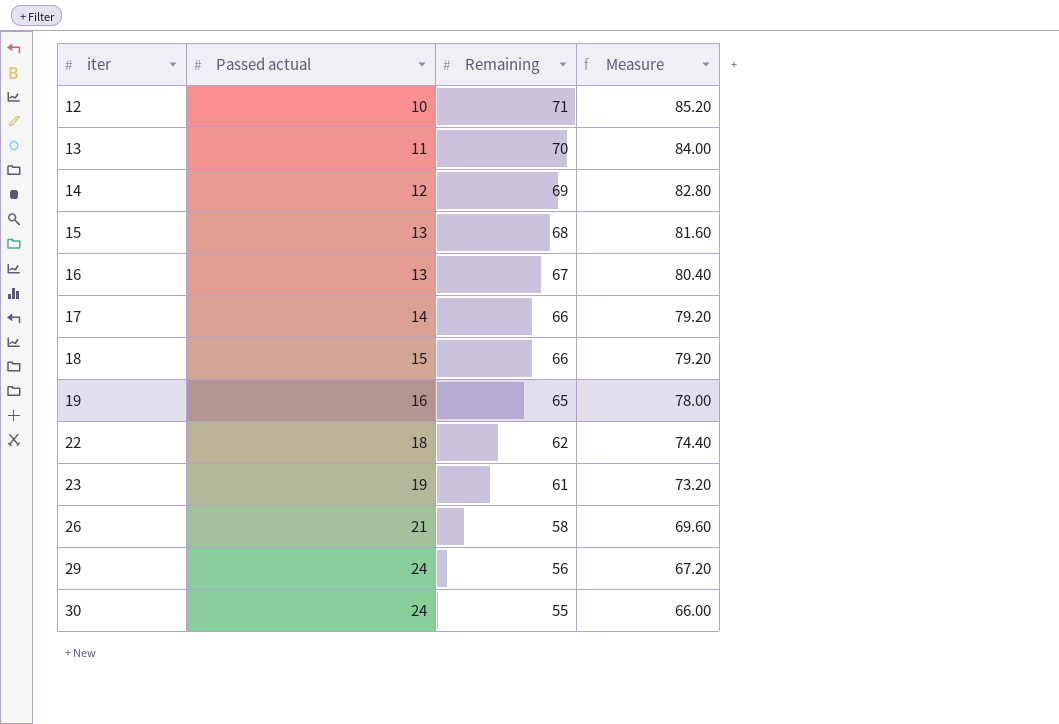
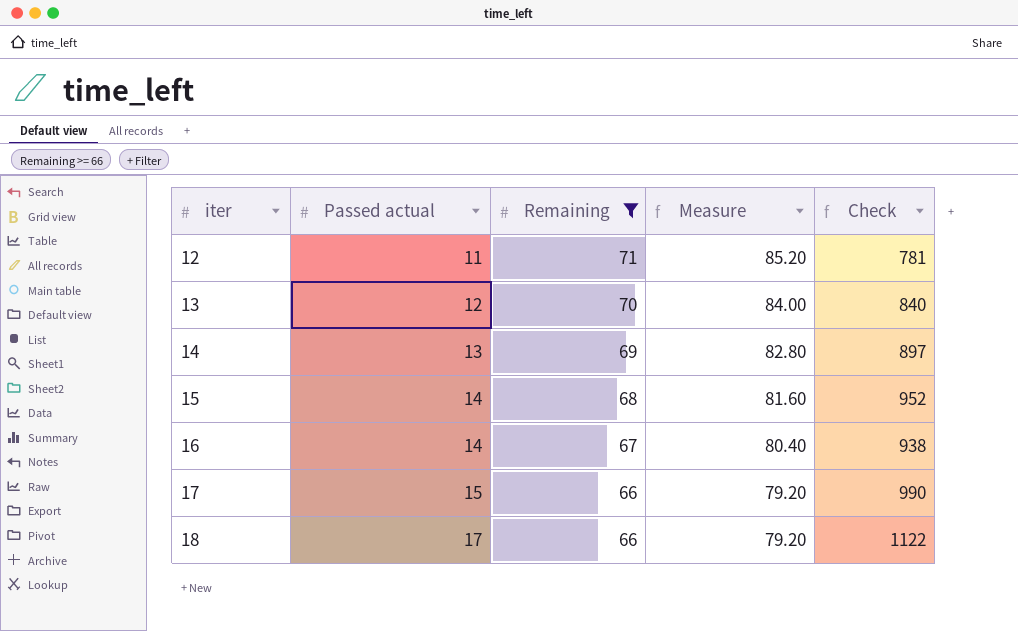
filter: none -> Remaining >= 66
column Check | formula: none -> [Passed actual] * [Remaining]
12 | Passed actual: 10 -> 11
13 | Passed actual: 11 -> 12
14 | Passed actual: 12 -> 13
15 | Passed actual: 13 -> 14
16 | Passed actual: 13 -> 14
17 | Passed actual: 14 -> 15
18 | Passed actual: 15 -> 17

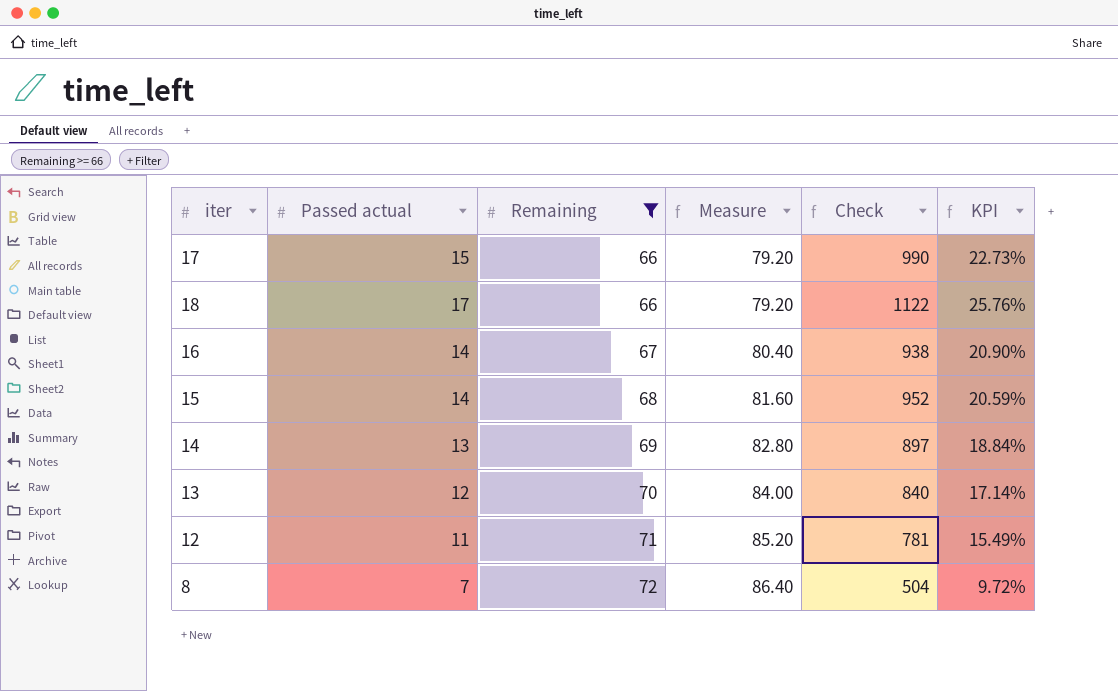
row order: iter ascending -> Remaining ascending
column KPI | formula: none -> [Passed actual] / [Remaining]
row 8: none -> 7 | 72 | 86.40 | 504 | 9.72%

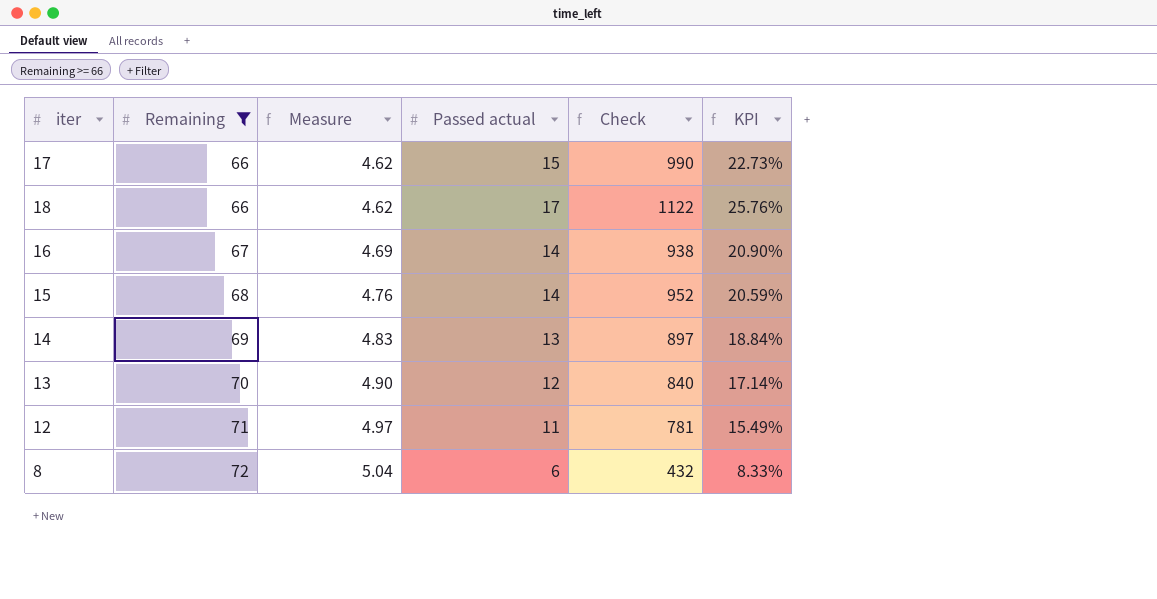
column Measure | formula: [Remaining] * 1.2 -> [Remaining] * 0.07
column Passed actual | position: 2 -> 4
8 | Passed actual: 7 -> 6
8 | Check: 504 -> 432
8 | KPI: 9.72% -> 8.33%

